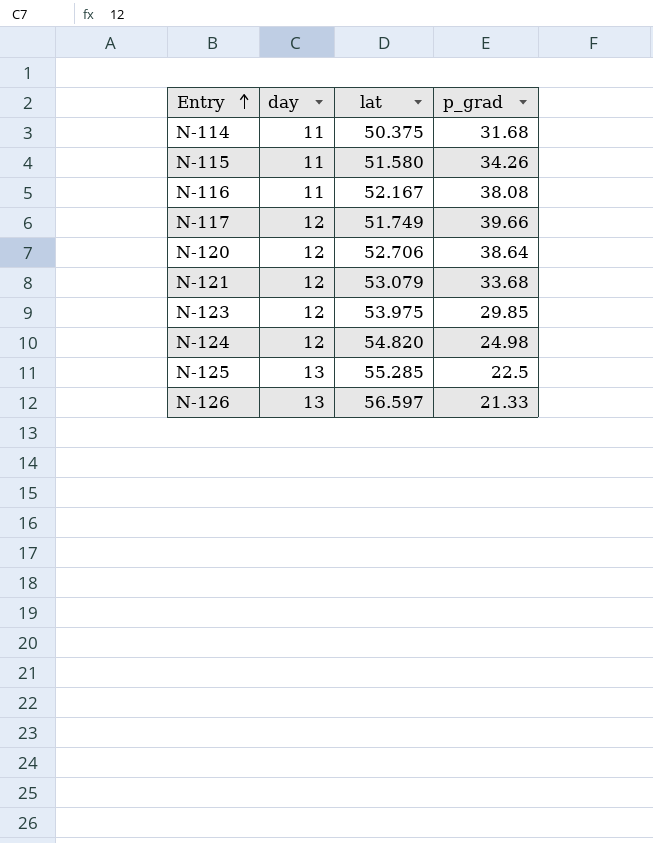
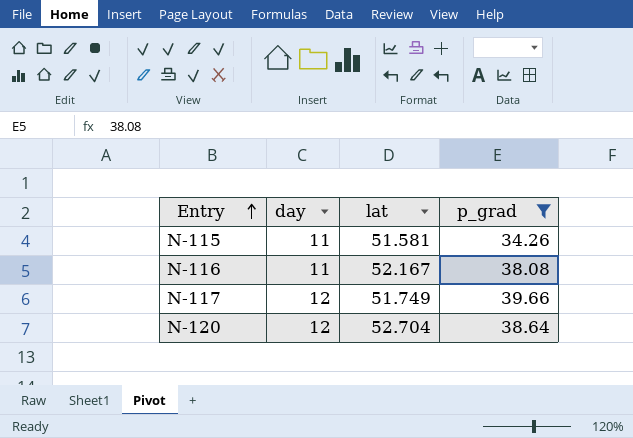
filter: none -> p_grad >= 34.26
N-115 | lat: 51.580 -> 51.581
N-120 | lat: 52.706 -> 52.704

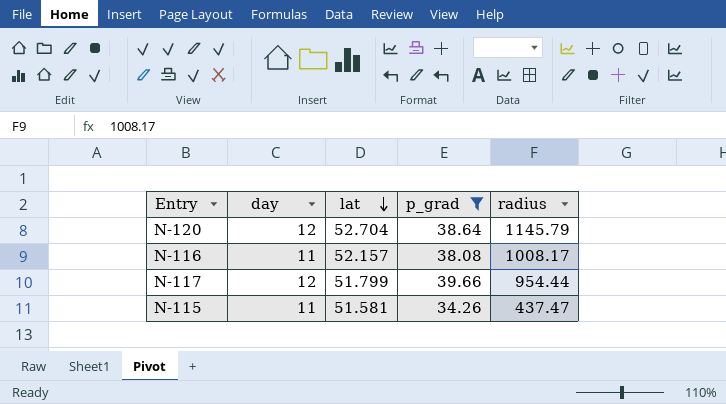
row order: Entry ascending -> lat descending
column radius | position: none -> 5
N-116 | lat: 52.167 -> 52.157
N-117 | lat: 51.749 -> 51.799

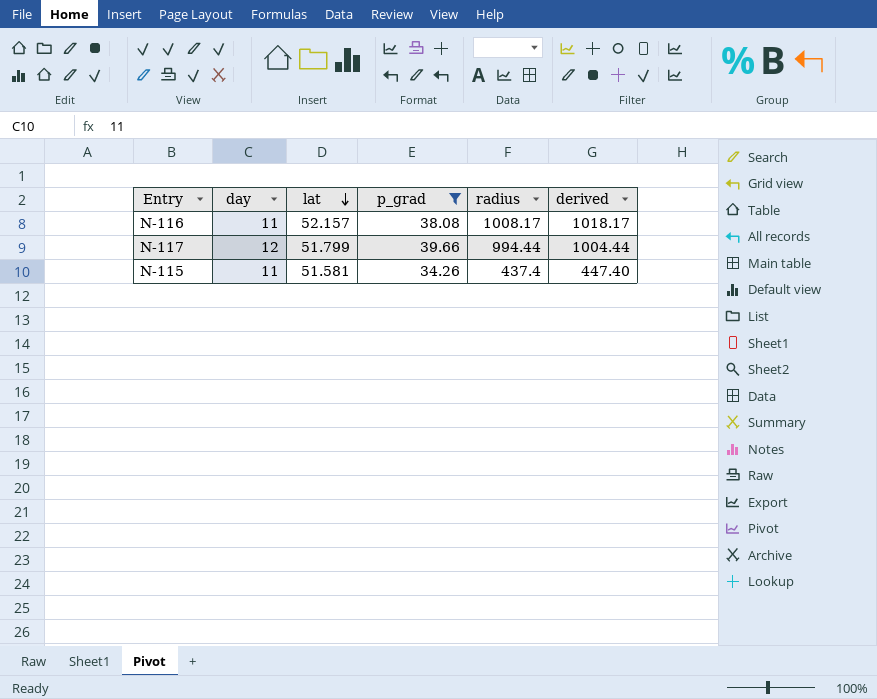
column derived | formula: none -> [radius] + 10
row N-120: 12 | 52.704 | 38.64 | 1145.79 -> none
N-117 | radius: 954.44 -> 994.44
N-115 | radius: 437.47 -> 437.4

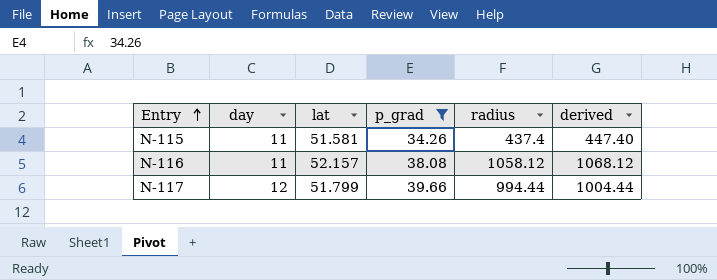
row order: lat descending -> Entry ascending
N-116 | radius: 1008.17 -> 1058.12
N-116 | derived: 1018.17 -> 1068.12

